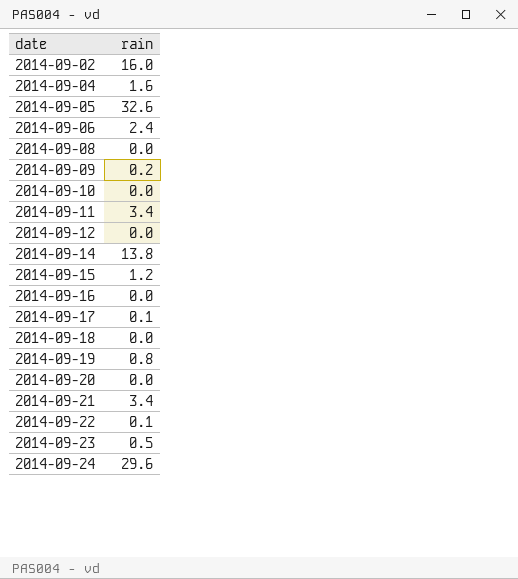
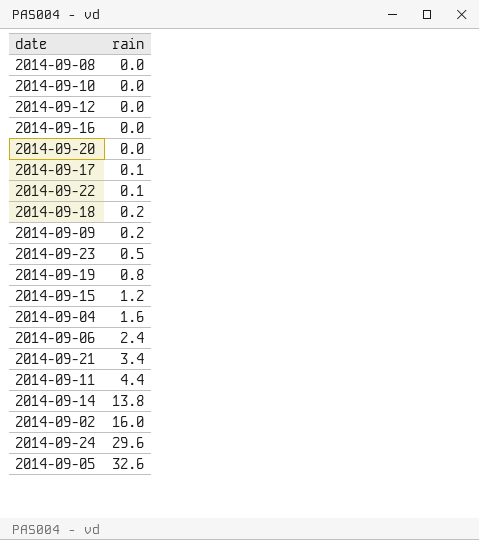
row order: date ascending -> rain ascending
2014-09-18 | rain: 0.0 -> 0.2
2014-09-11 | rain: 3.4 -> 4.4

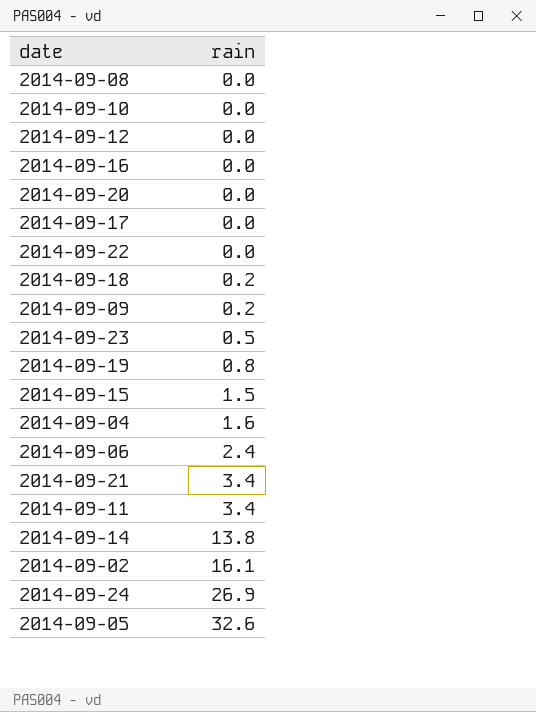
2014-09-17 | rain: 0.1 -> 0.0
2014-09-22 | rain: 0.1 -> 0.0
2014-09-15 | rain: 1.2 -> 1.5
2014-09-11 | rain: 4.4 -> 3.4
2014-09-02 | rain: 16.0 -> 16.1
2014-09-24 | rain: 29.6 -> 26.9

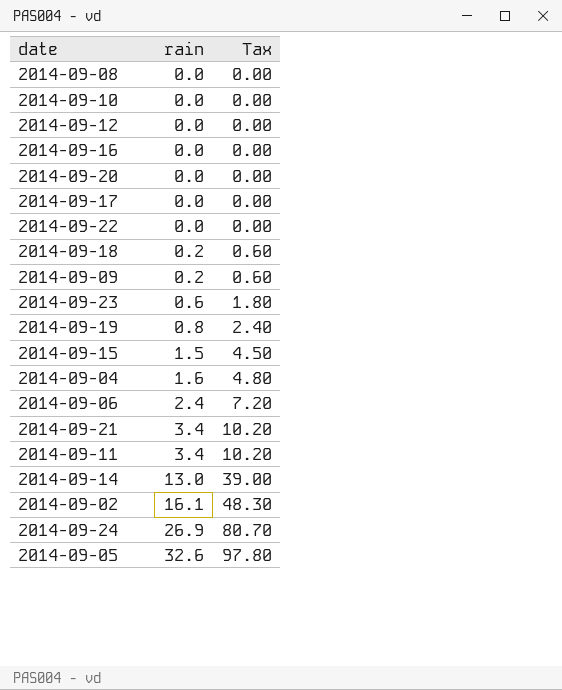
column Tax | formula: none -> [rain] * 3
2014-09-23 | rain: 0.5 -> 0.6
2014-09-14 | rain: 13.8 -> 13.0

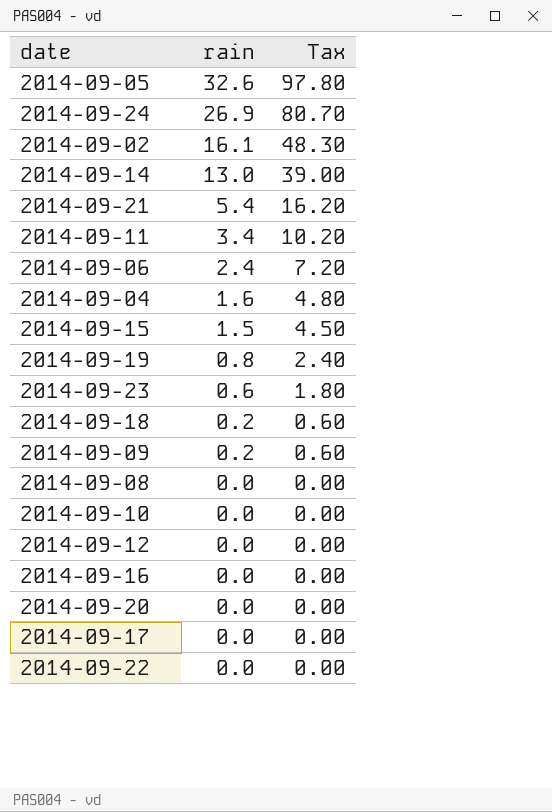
row order: rain ascending -> rain descending
2014-09-21 | rain: 3.4 -> 5.4
2014-09-21 | Tax: 10.20 -> 16.20

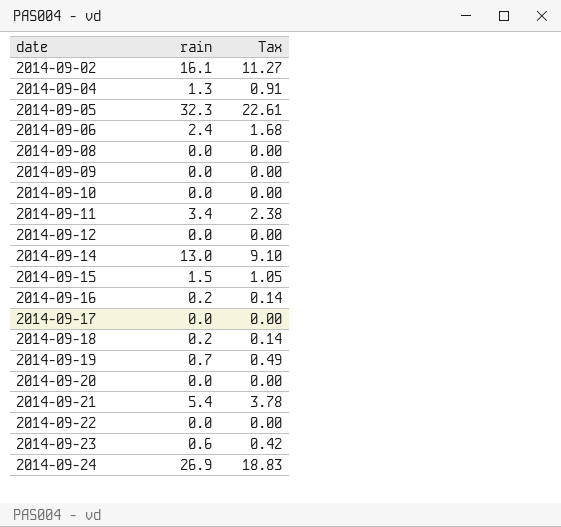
row order: rain descending -> date ascending
column Tax | formula: [rain] * 3 -> [rain] * 0.7
2014-09-04 | rain: 1.6 -> 1.3
2014-09-05 | rain: 32.6 -> 32.3
2014-09-09 | rain: 0.2 -> 0.0
2014-09-16 | rain: 0.0 -> 0.2
2014-09-19 | rain: 0.8 -> 0.7

